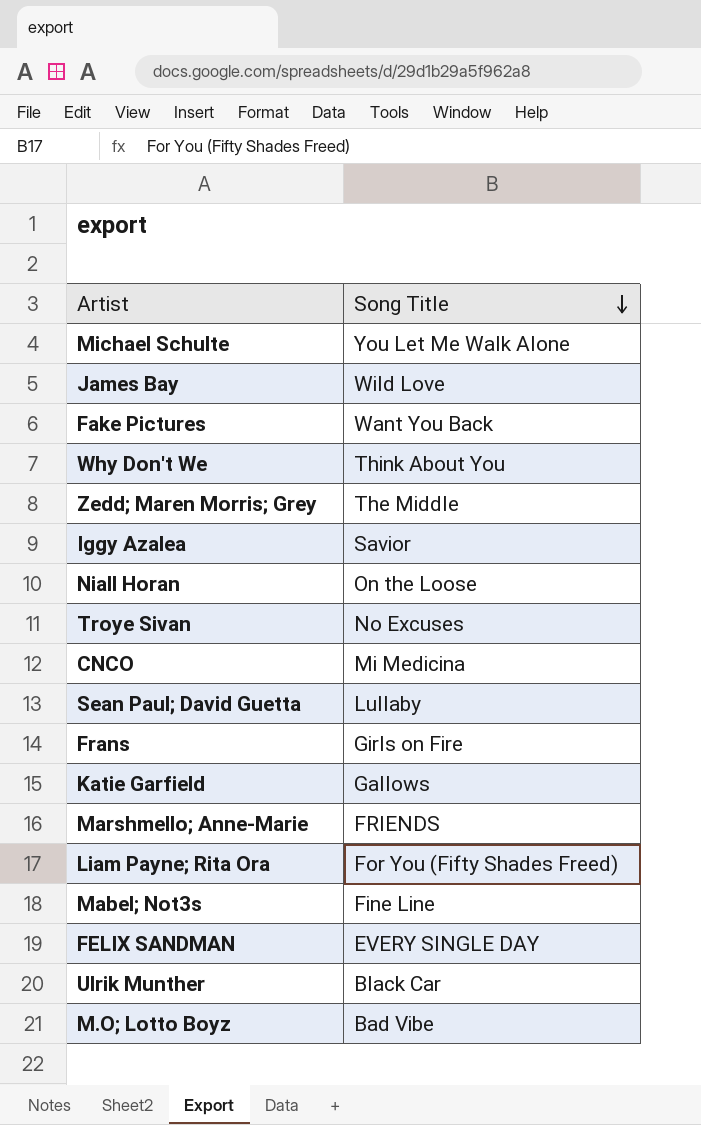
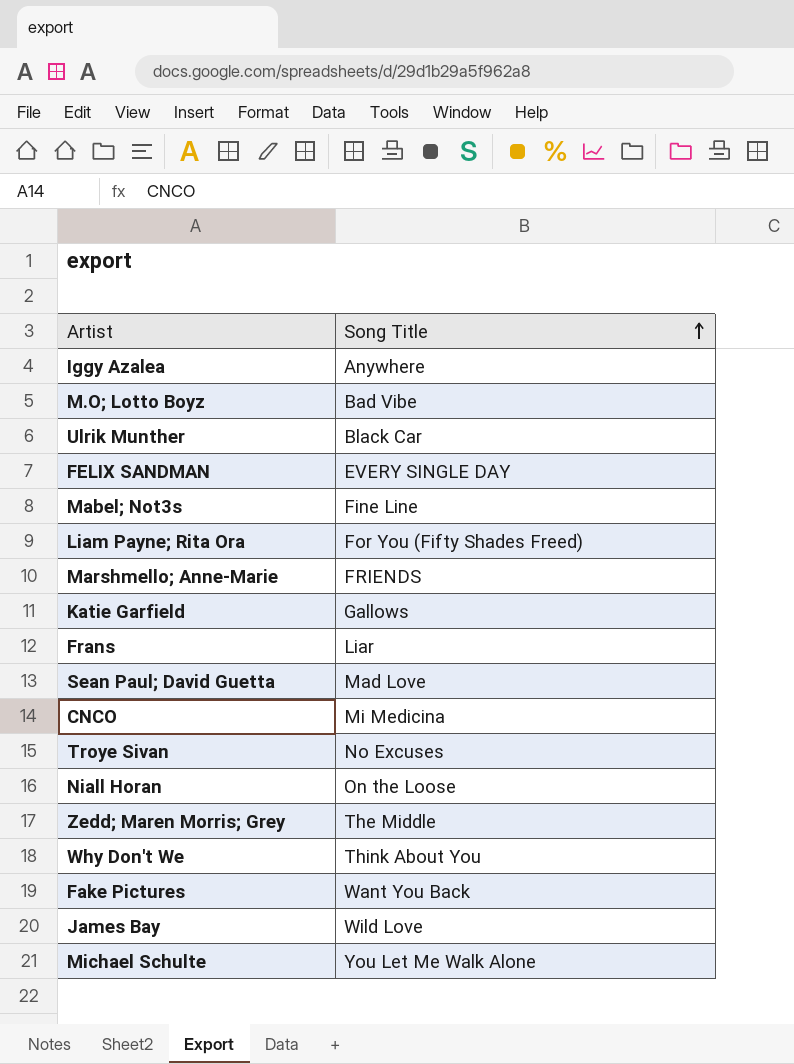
row order: Song Title descending -> Song Title ascending
Iggy Azalea | Song Title: Savior -> Anywhere
Frans | Song Title: Girls on Fire -> Liar
Sean Paul; David Guetta | Song Title: Lullaby -> Mad Love

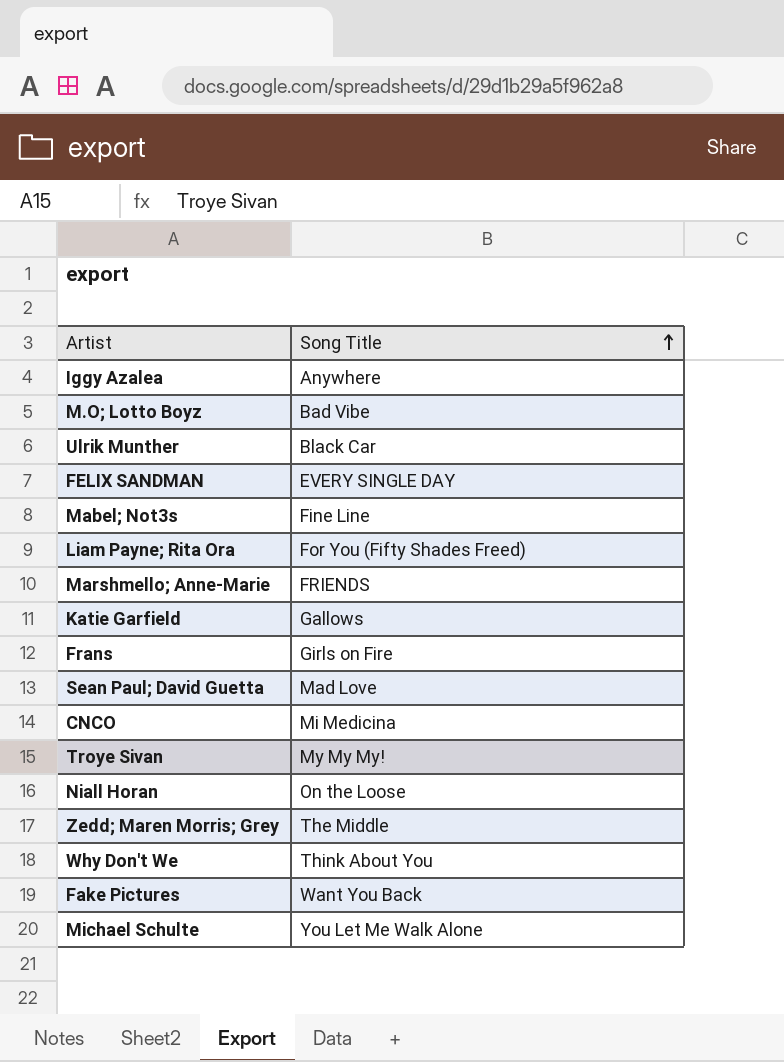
row James Bay: Wild Love -> none
Frans | Song Title: Liar -> Girls on Fire
Troye Sivan | Song Title: No Excuses -> My My My!

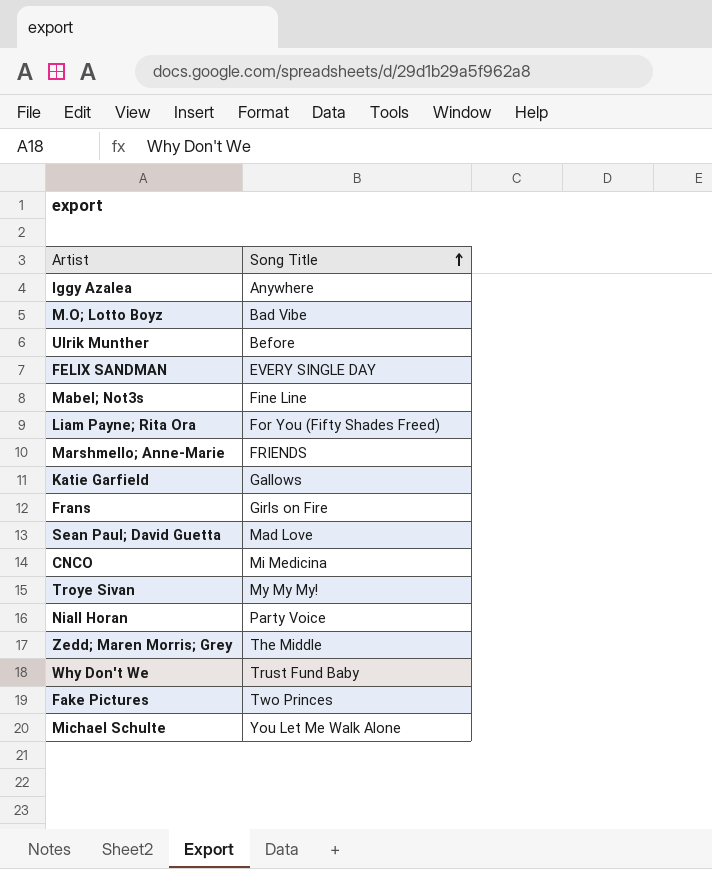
Ulrik Munther | Song Title: Black Car -> Before
Niall Horan | Song Title: On the Loose -> Party Voice
Why Don't We | Song Title: Think About You -> Trust Fund Baby
Fake Pictures | Song Title: Want You Back -> Two Princes

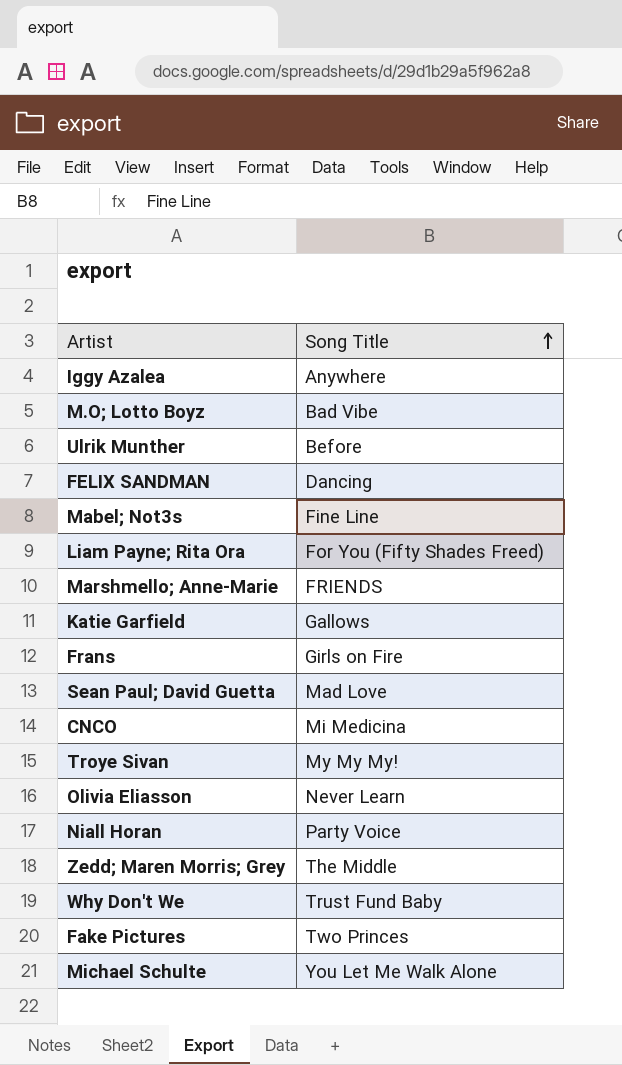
FELIX SANDMAN | Song Title: EVERY SINGLE DAY -> Dancing
row Olivia Eliasson: none -> Never Learn

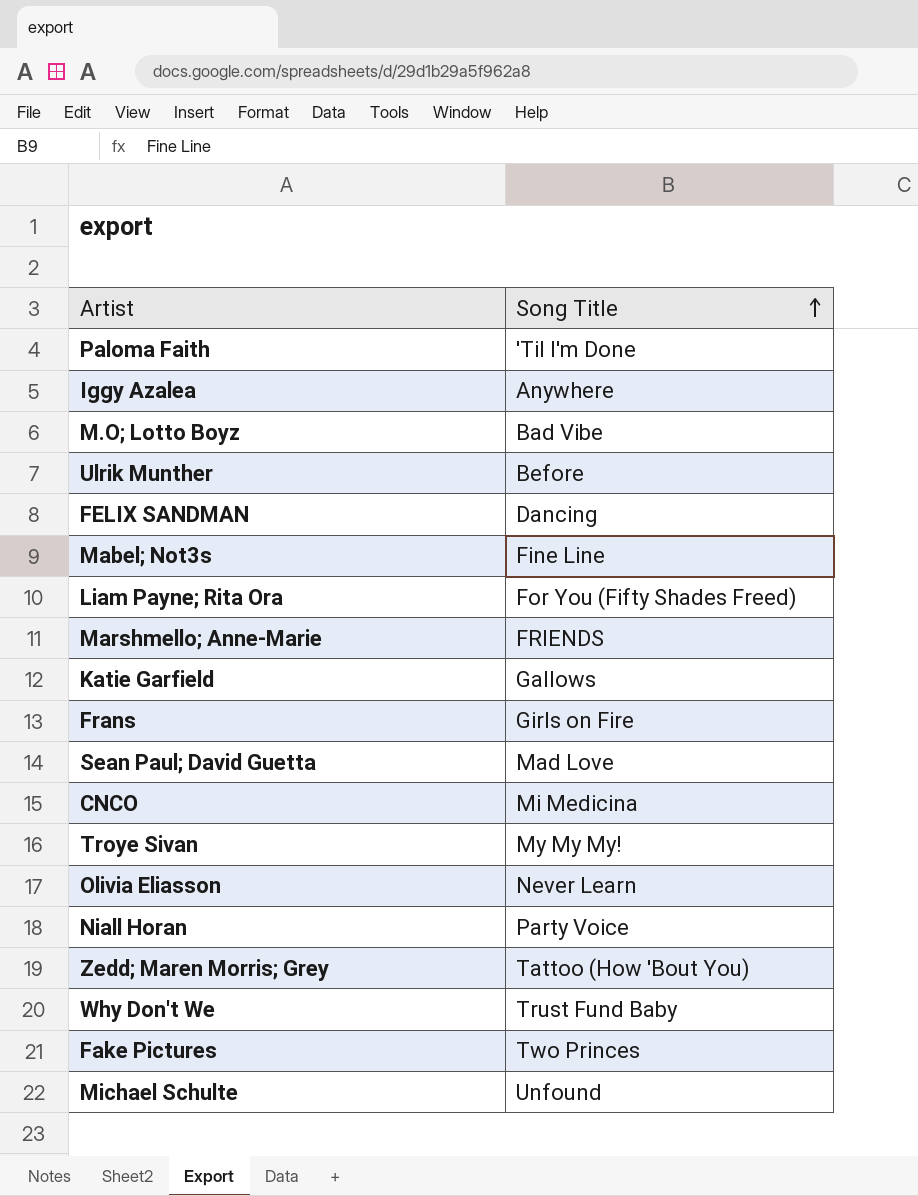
row Paloma Faith: none -> 'Til I'm Done
Zedd; Maren Morris; Grey | Song Title: The Middle -> Tattoo (How 'Bout You)
Michael Schulte | Song Title: You Let Me Walk Alone -> Unfound

